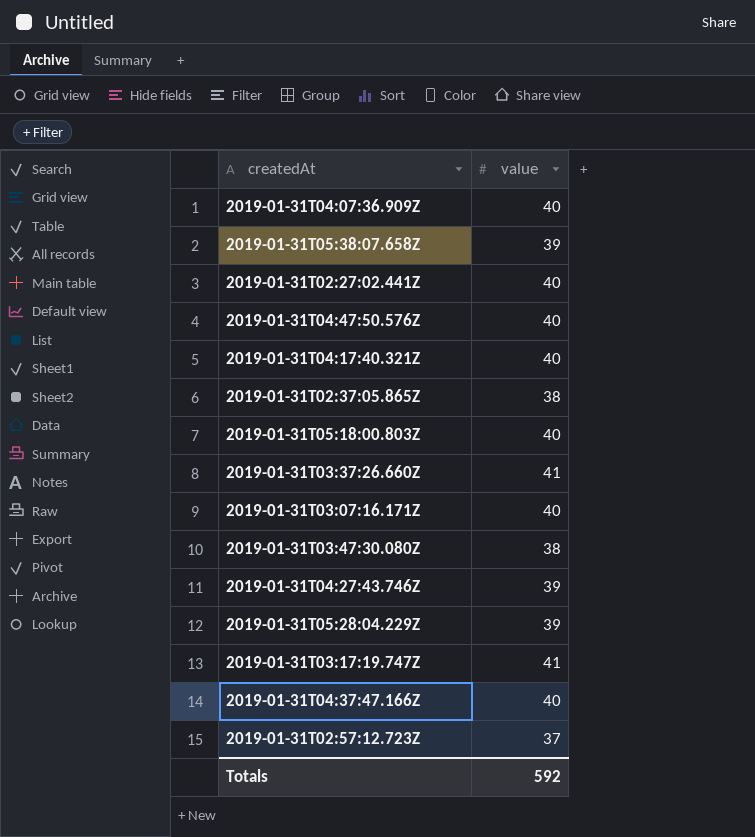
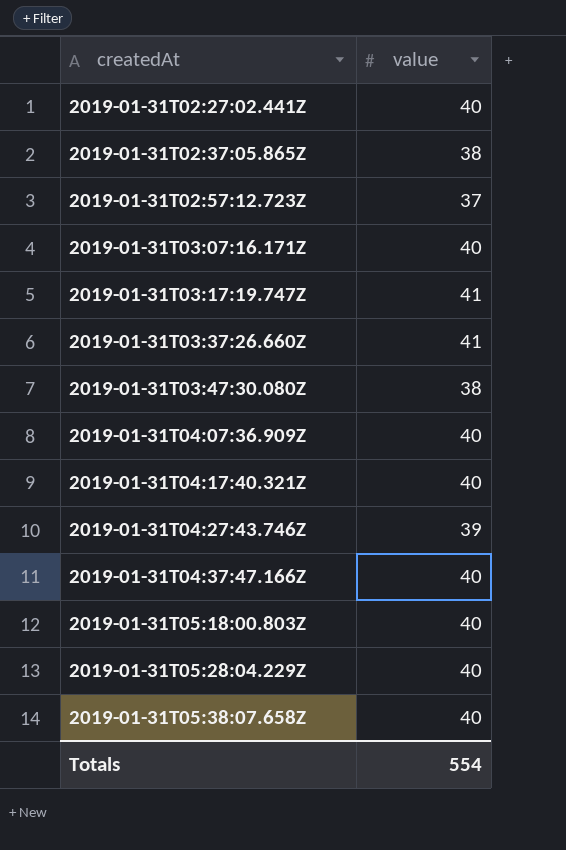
row order: none -> createdAt ascending
row 2019-01-31T04:47:50.576Z: 40 -> none
2019-01-31T05:28:04.229Z | value: 39 -> 40
2019-01-31T05:38:07.658Z | value: 39 -> 40
Totals | value: 592 -> 554

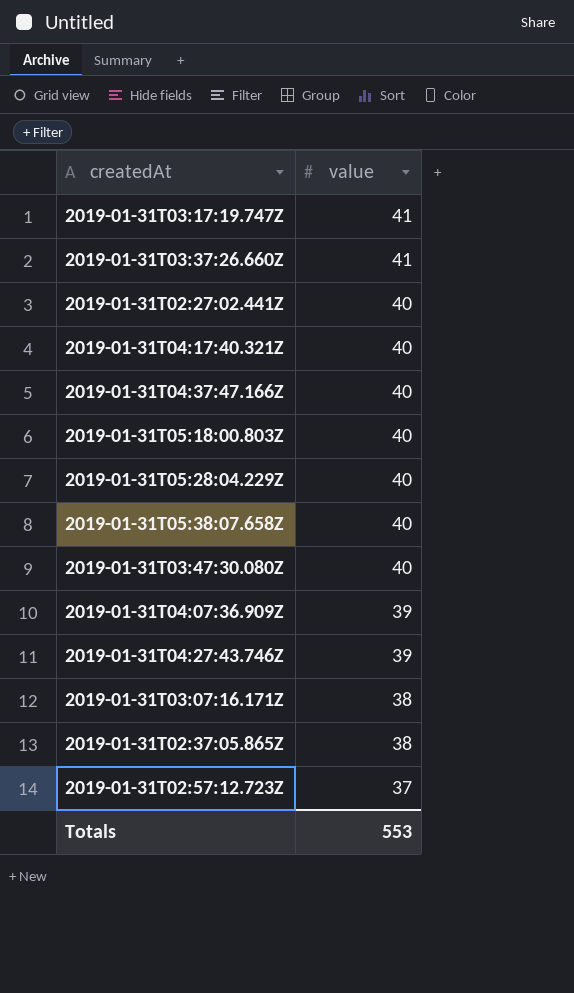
row order: createdAt ascending -> value descending
2019-01-31T03:47:30.080Z | value: 38 -> 40
2019-01-31T04:07:36.909Z | value: 40 -> 39
2019-01-31T03:07:16.171Z | value: 40 -> 38
Totals | value: 554 -> 553

